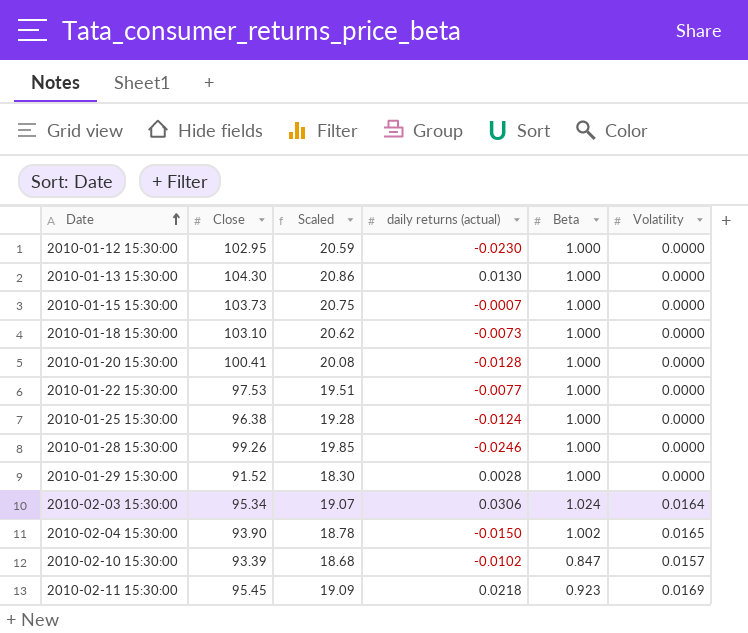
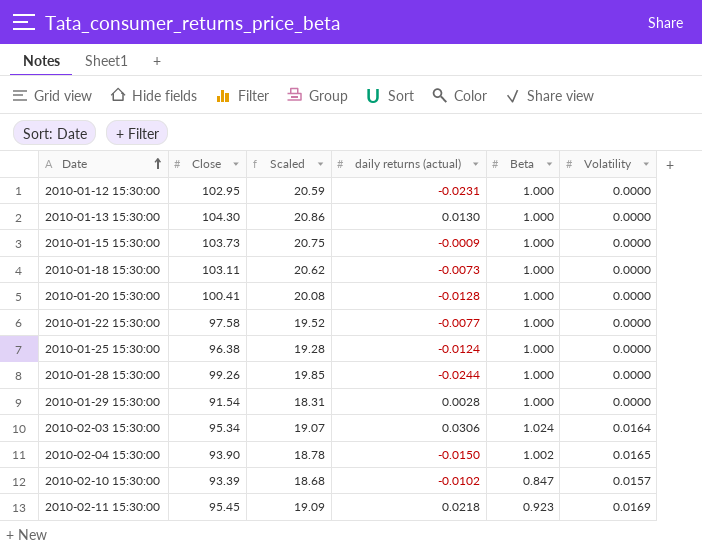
2010-01-12 15:30:00 | daily returns (actual): -0.0230 -> -0.0231
2010-01-15 15:30:00 | daily returns (actual): -0.0007 -> -0.0009
2010-01-18 15:30:00 | Close: 103.10 -> 103.11
2010-01-22 15:30:00 | Close: 97.53 -> 97.58
2010-01-22 15:30:00 | Scaled: 19.51 -> 19.52
2010-01-28 15:30:00 | daily returns (actual): -0.0246 -> -0.0244
2010-01-29 15:30:00 | Close: 91.52 -> 91.54
2010-01-29 15:30:00 | Scaled: 18.30 -> 18.31

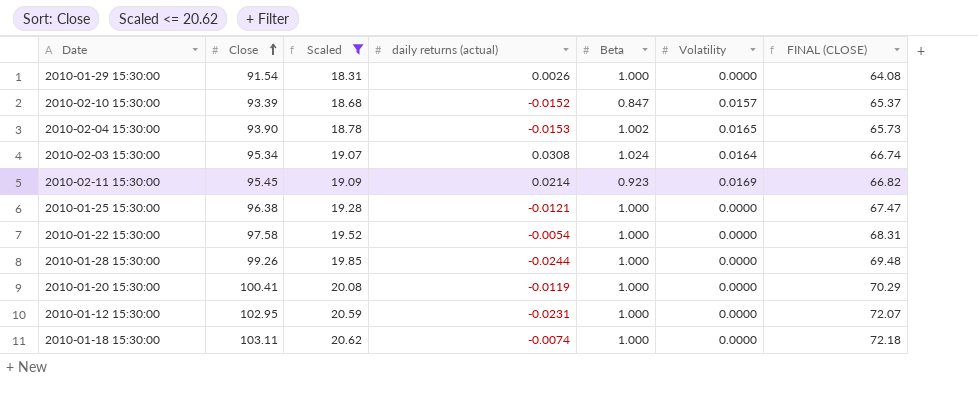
filter: none -> Scaled <= 20.62
row order: Date ascending -> Close ascending
column FINAL (CLOSE) | formula: none -> [Close] * 0.7
2010-01-29 15:30:00 | daily returns (actual): 0.0028 -> 0.0026
2010-02-10 15:30:00 | daily returns (actual): -0.0102 -> -0.0152
2010-02-04 15:30:00 | daily returns (actual): -0.0150 -> -0.0153
2010-02-03 15:30:00 | daily returns (actual): 0.0306 -> 0.0308
2010-02-11 15:30:00 | daily returns (actual): 0.0218 -> 0.0214
2010-01-25 15:30:00 | daily returns (actual): -0.0124 -> -0.0121
2010-01-22 15:30:00 | daily returns (actual): -0.0077 -> -0.0054
2010-01-20 15:30:00 | daily returns (actual): -0.0128 -> -0.0119
2010-01-18 15:30:00 | daily returns (actual): -0.0073 -> -0.0074

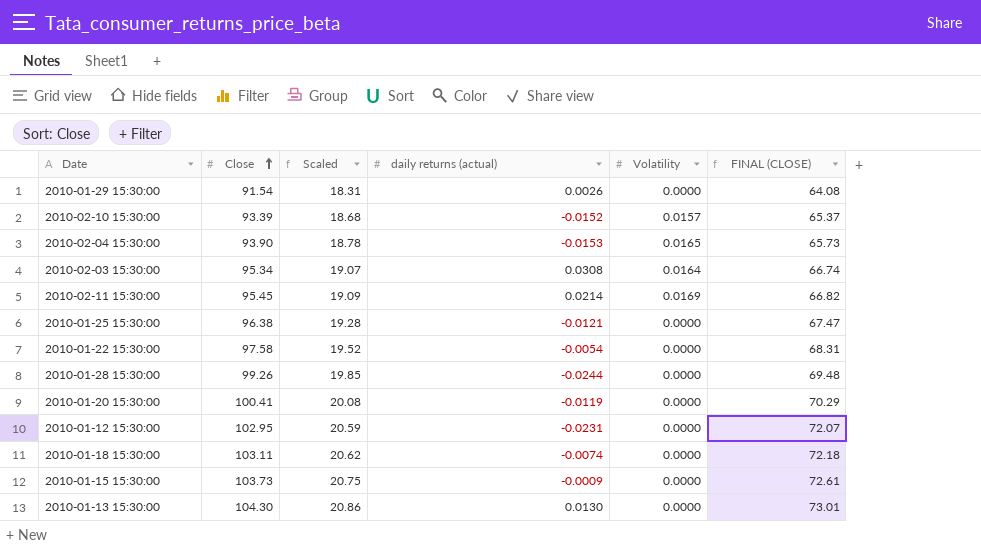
filter: Scaled <= 20.62 -> none
column Beta | position: 5 -> none

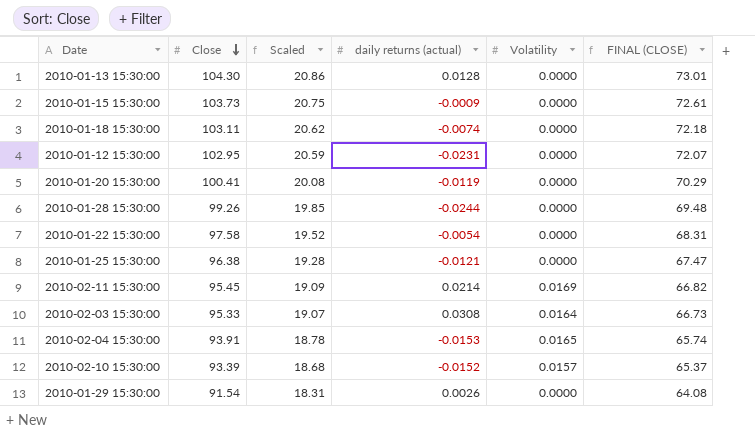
row order: Close ascending -> Close descending
2010-01-13 15:30:00 | daily returns (actual): 0.0130 -> 0.0128
2010-02-03 15:30:00 | Close: 95.34 -> 95.33
2010-02-03 15:30:00 | FINAL (CLOSE): 66.74 -> 66.73
2010-02-04 15:30:00 | Close: 93.90 -> 93.91
2010-02-04 15:30:00 | FINAL (CLOSE): 65.73 -> 65.74

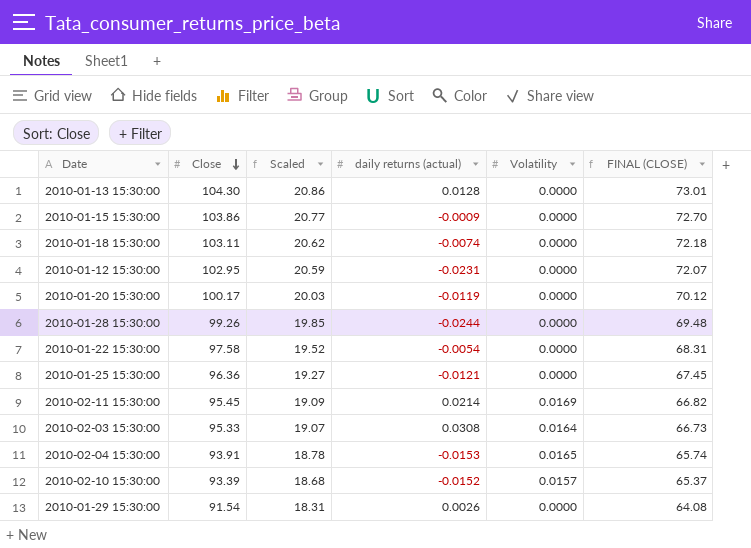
2010-01-15 15:30:00 | Close: 103.73 -> 103.86
2010-01-15 15:30:00 | Scaled: 20.75 -> 20.77
2010-01-15 15:30:00 | FINAL (CLOSE): 72.61 -> 72.70
2010-01-20 15:30:00 | Close: 100.41 -> 100.17
2010-01-20 15:30:00 | Scaled: 20.08 -> 20.03
2010-01-20 15:30:00 | FINAL (CLOSE): 70.29 -> 70.12
2010-01-25 15:30:00 | Close: 96.38 -> 96.36
2010-01-25 15:30:00 | Scaled: 19.28 -> 19.27
2010-01-25 15:30:00 | FINAL (CLOSE): 67.47 -> 67.45

